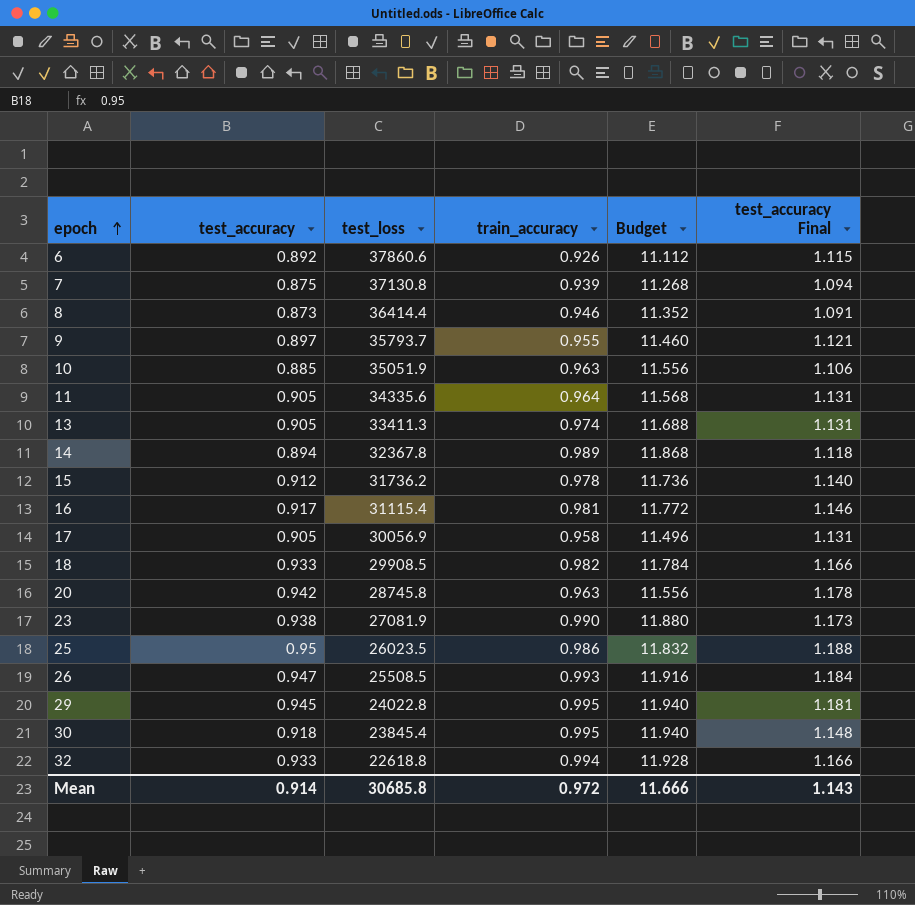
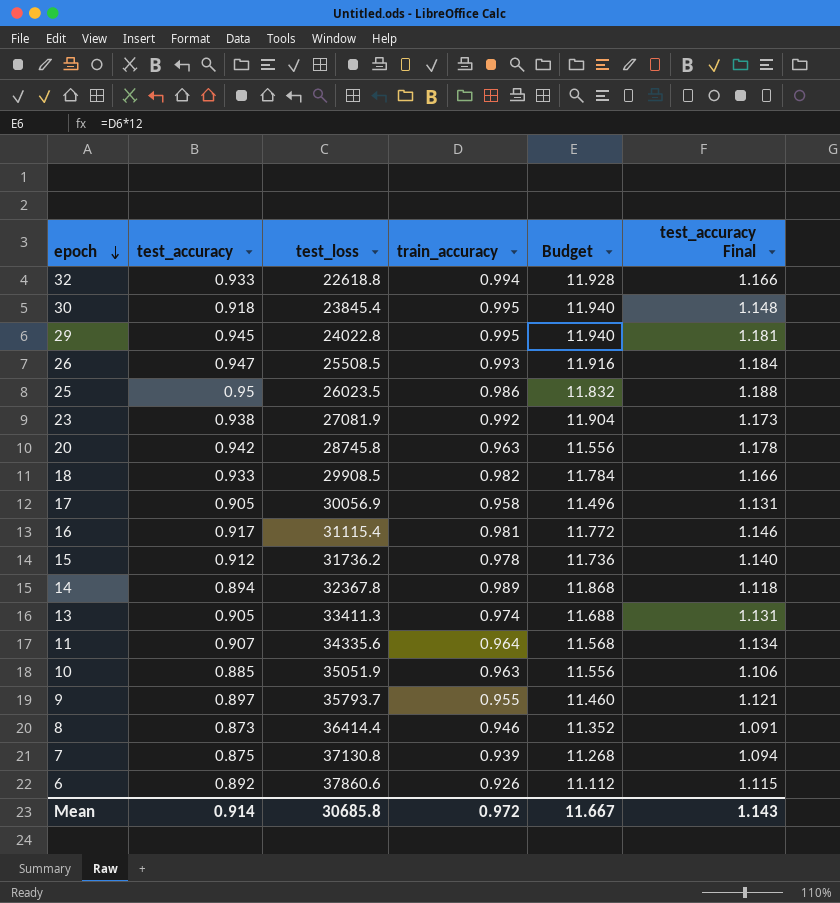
row order: epoch ascending -> epoch descending
23 | train_accuracy: 0.990 -> 0.992
23 | Budget: 11.880 -> 11.904
11 | test_accuracy: 0.905 -> 0.907
11 | test_accuracy Final: 1.131 -> 1.134
Mean | Budget: 11.666 -> 11.667

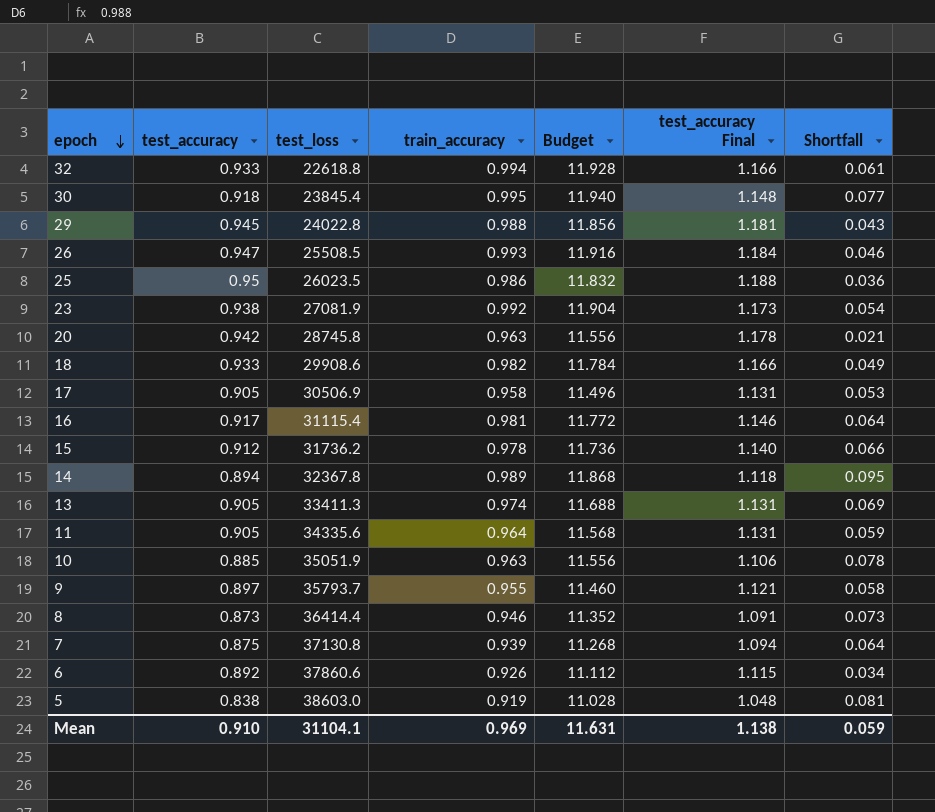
column Shortfall | formula: none -> [train_accuracy] - [test_accuracy]
29 | train_accuracy: 0.995 -> 0.988
29 | Budget: 11.940 -> 11.856
18 | test_loss: 29908.5 -> 29908.6
17 | test_loss: 30056.9 -> 30506.9
11 | test_accuracy: 0.907 -> 0.905
11 | test_accuracy Final: 1.134 -> 1.131
row 5: none -> 0.838 | 38603.0 | 0.919 | 11.028 | 1.048 | 0.081
Mean | test_accuracy: 0.914 -> 0.910
Mean | test_loss: 30685.8 -> 31104.1
Mean | train_accuracy: 0.972 -> 0.969
Mean | Budget: 11.667 -> 11.631
Mean | test_accuracy Final: 1.143 -> 1.138

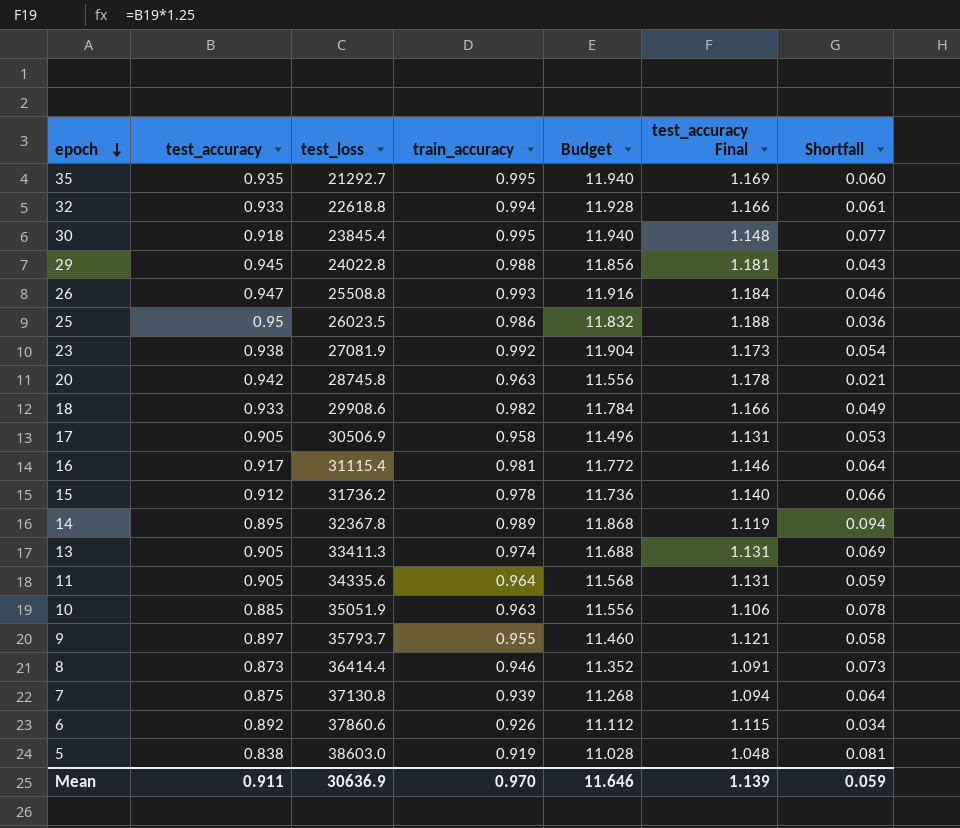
row 35: none -> 0.935 | 21292.7 | 0.995 | 11.940 | 1.169 | 0.060
26 | test_loss: 25508.5 -> 25508.8
14 | test_accuracy: 0.894 -> 0.895
14 | test_accuracy Final: 1.118 -> 1.119
14 | Shortfall: 0.095 -> 0.094
Mean | test_accuracy: 0.910 -> 0.911
Mean | test_loss: 31104.1 -> 30636.9
Mean | train_accuracy: 0.969 -> 0.970
Mean | Budget: 11.631 -> 11.646
Mean | test_accuracy Final: 1.138 -> 1.139

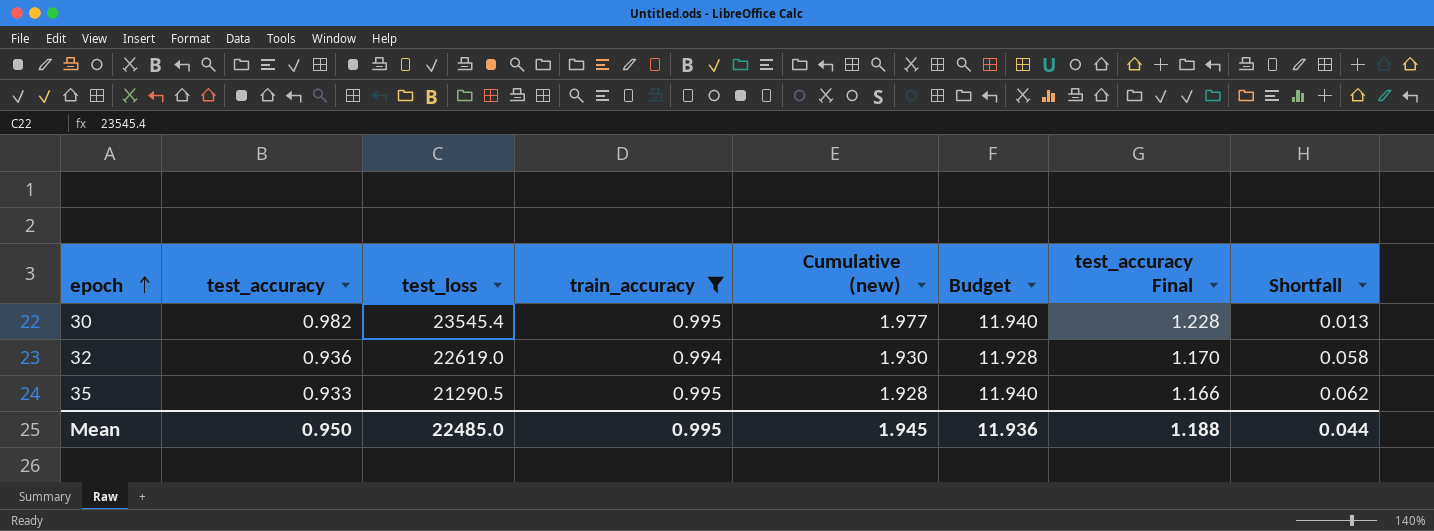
filter: none -> train_accuracy >= 0.994
row order: epoch descending -> epoch ascending
column Cumulative (new) | formula: none -> [test_accuracy] + [train_accuracy]
30 | test_accuracy: 0.918 -> 0.982
30 | test_loss: 23845.4 -> 23545.4
30 | test_accuracy Final: 1.148 -> 1.228
30 | Shortfall: 0.077 -> 0.013
32 | test_accuracy: 0.933 -> 0.936
32 | test_loss: 22618.8 -> 22619.0
32 | test_accuracy Final: 1.166 -> 1.170
32 | Shortfall: 0.061 -> 0.058
35 | test_accuracy: 0.935 -> 0.933
35 | test_loss: 21292.7 -> 21290.5
35 | test_accuracy Final: 1.169 -> 1.166
35 | Shortfall: 0.060 -> 0.062
Mean | test_accuracy: 0.911 -> 0.950
Mean | test_loss: 30636.9 -> 22485.0
Mean | train_accuracy: 0.970 -> 0.995
Mean | Budget: 11.646 -> 11.936
Mean | test_accuracy Final: 1.139 -> 1.188
Mean | Shortfall: 0.059 -> 0.044

